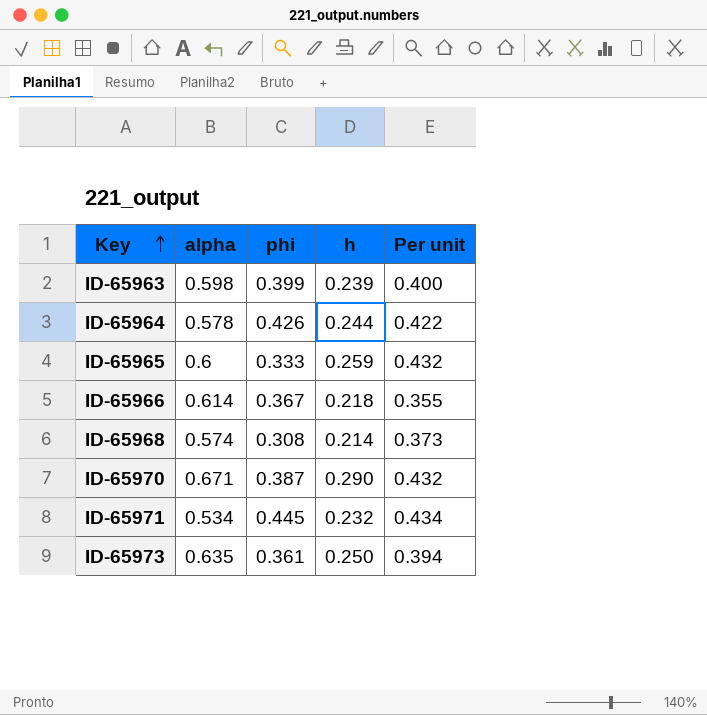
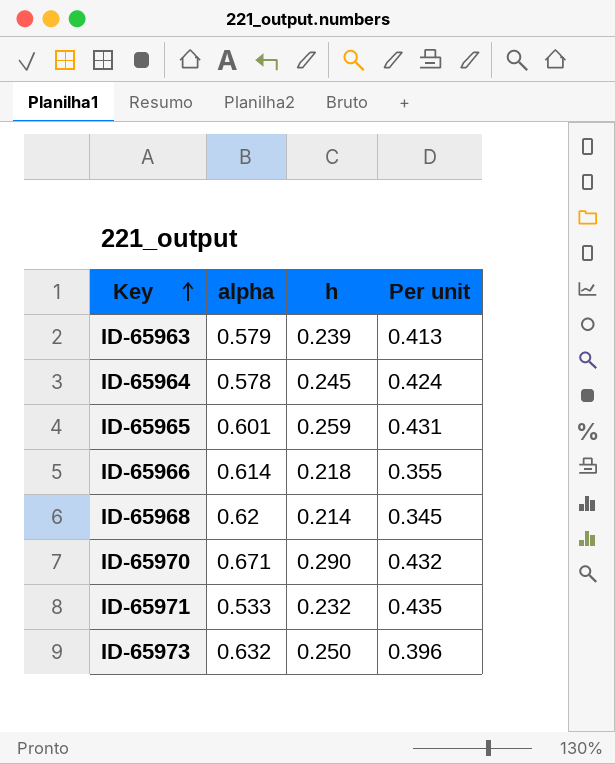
column phi | position: 3 -> none
ID-65963 | alpha: 0.598 -> 0.579
ID-65963 | Per unit: 0.400 -> 0.413
ID-65964 | h: 0.244 -> 0.245
ID-65964 | Per unit: 0.422 -> 0.424
ID-65965 | alpha: 0.6 -> 0.601
ID-65965 | Per unit: 0.432 -> 0.431
ID-65968 | alpha: 0.574 -> 0.62
ID-65968 | Per unit: 0.373 -> 0.345
ID-65971 | alpha: 0.534 -> 0.533
ID-65971 | Per unit: 0.434 -> 0.435
ID-65973 | alpha: 0.635 -> 0.632
ID-65973 | Per unit: 0.394 -> 0.396

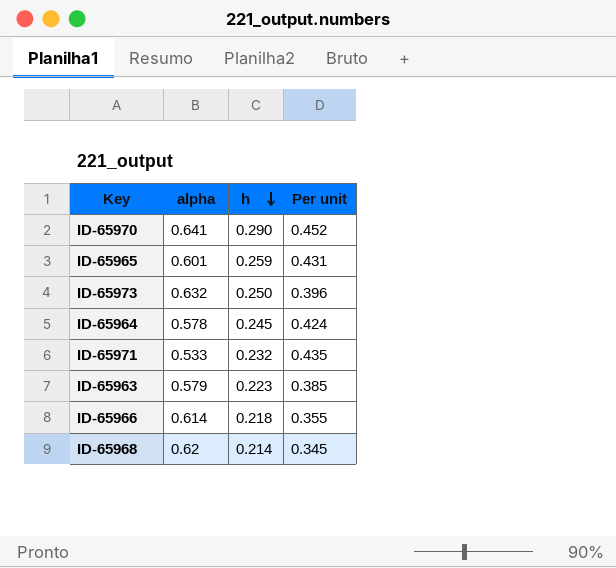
row order: Key ascending -> h descending
ID-65970 | alpha: 0.671 -> 0.641
ID-65970 | Per unit: 0.432 -> 0.452
ID-65963 | h: 0.239 -> 0.223
ID-65963 | Per unit: 0.413 -> 0.385

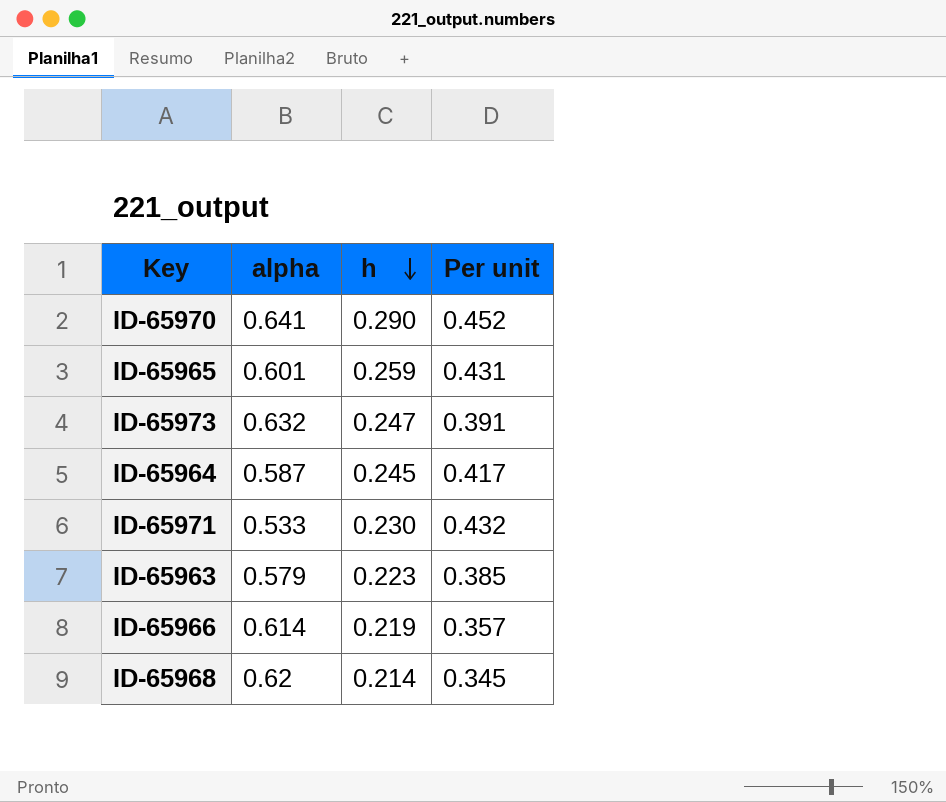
ID-65973 | h: 0.250 -> 0.247
ID-65973 | Per unit: 0.396 -> 0.391
ID-65964 | alpha: 0.578 -> 0.587
ID-65964 | Per unit: 0.424 -> 0.417
ID-65971 | h: 0.232 -> 0.230
ID-65971 | Per unit: 0.435 -> 0.432
ID-65966 | h: 0.218 -> 0.219
ID-65966 | Per unit: 0.355 -> 0.357

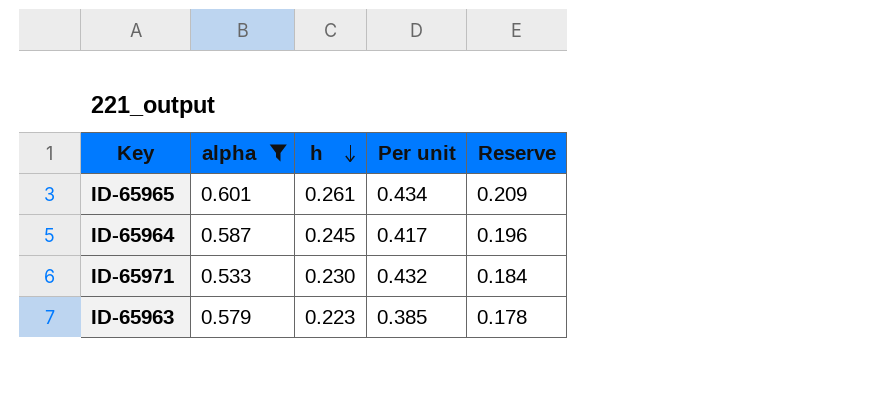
filter: none -> alpha <= 0.601
column Reserve | formula: none -> [h] * 0.8
ID-65965 | h: 0.259 -> 0.261
ID-65965 | Per unit: 0.431 -> 0.434

